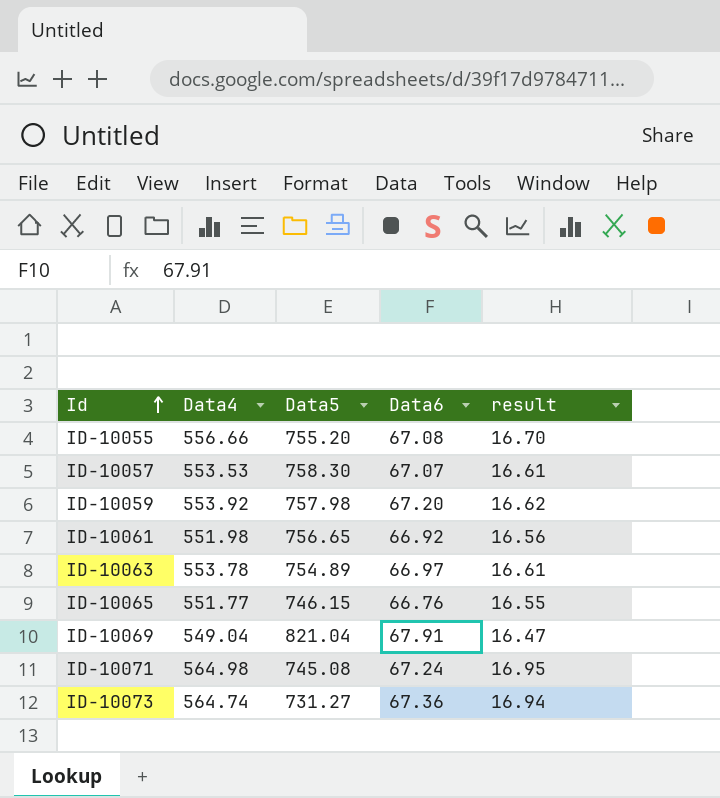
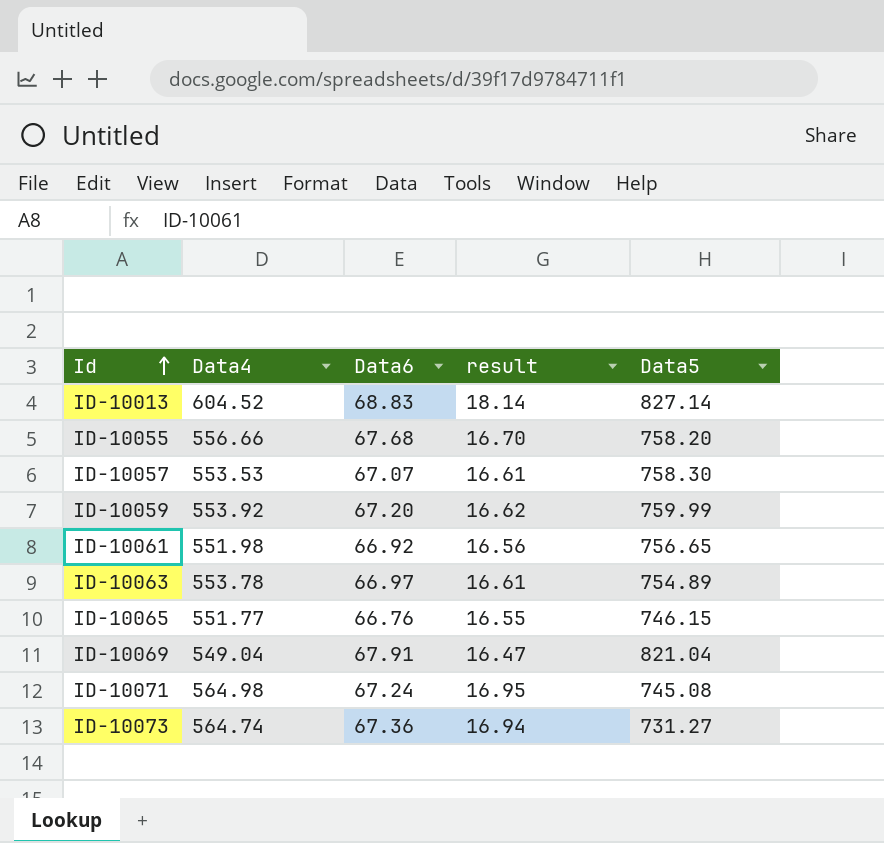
column Data5 | position: 3 -> 5
row ID-10013: none -> 604.52 | 68.83 | 18.14 | 827.14
ID-10055 | Data6: 67.08 -> 67.68
ID-10055 | Data5: 755.20 -> 758.20
ID-10059 | Data5: 757.98 -> 759.99

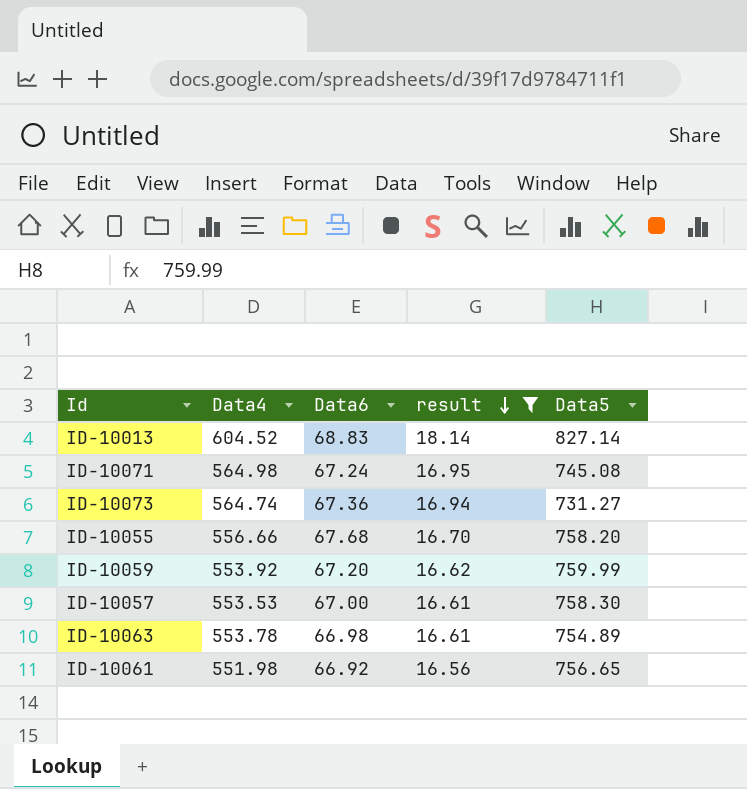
filter: none -> result >= 16.56
row order: Id ascending -> result descending
ID-10057 | Data6: 67.07 -> 67.00
ID-10063 | Data6: 66.97 -> 66.98

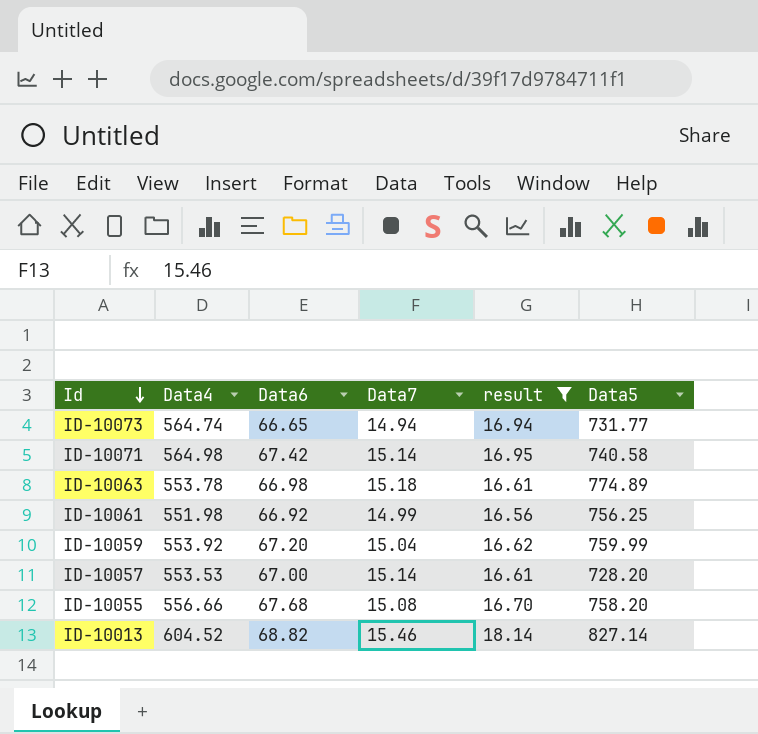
row order: result descending -> Id descending
column Data7 | position: none -> 4
ID-10073 | Data6: 67.36 -> 66.65
ID-10073 | Data5: 731.27 -> 731.77
ID-10071 | Data6: 67.24 -> 67.42
ID-10071 | Data5: 745.08 -> 740.58
ID-10063 | Data5: 754.89 -> 774.89
ID-10061 | Data5: 756.65 -> 756.25
ID-10057 | Data5: 758.30 -> 728.20
ID-10013 | Data6: 68.83 -> 68.82

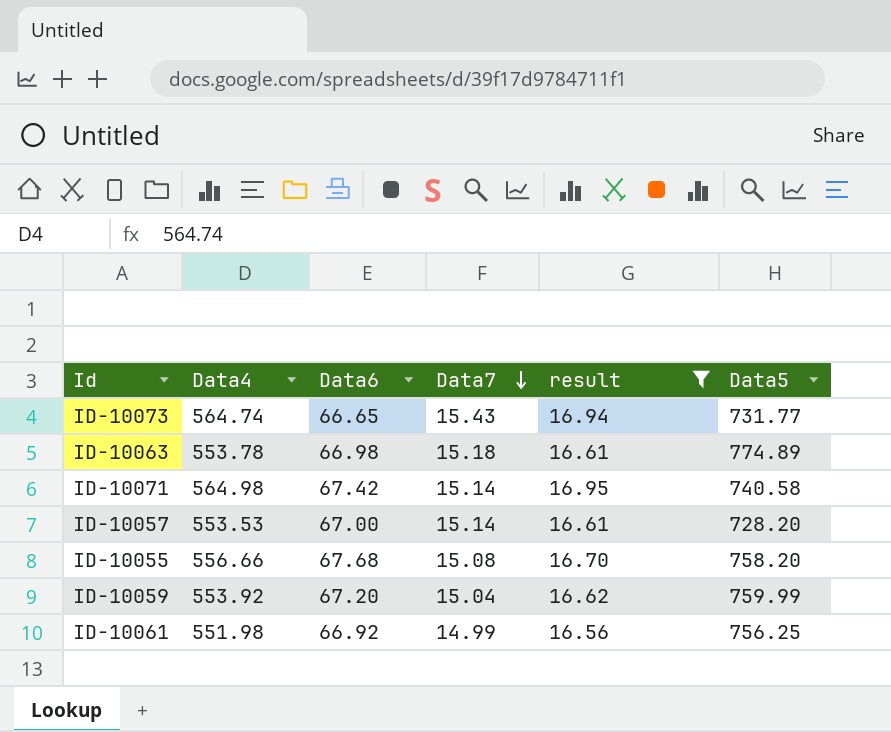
row order: Id descending -> Data7 descending
row ID-10013: 604.52 | 68.82 | 15.46 | 18.14 | 827.14 -> none
ID-10073 | Data7: 14.94 -> 15.43

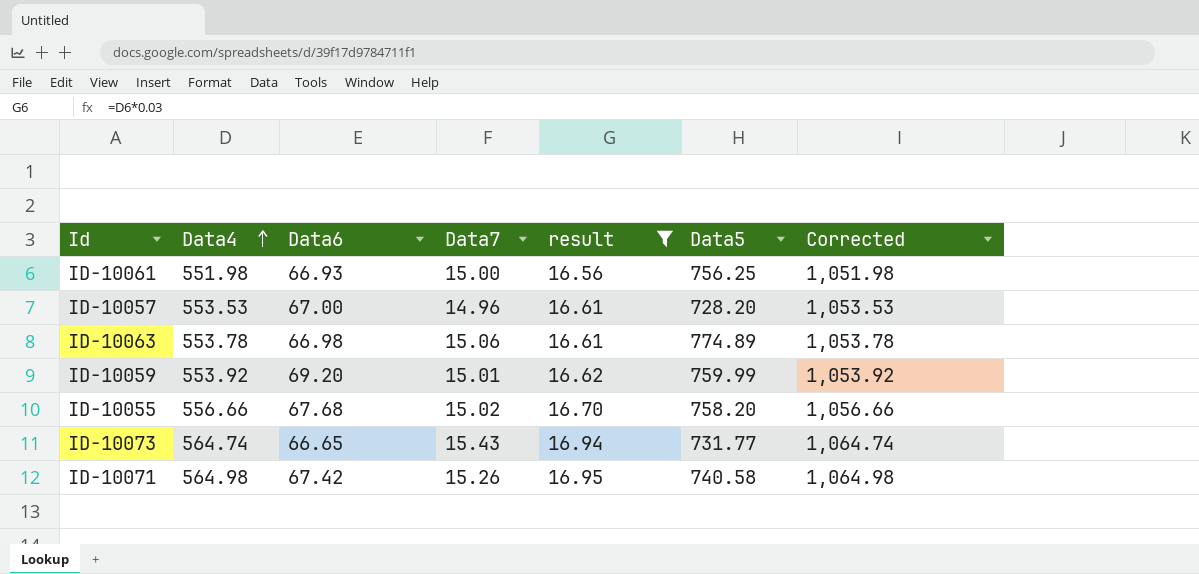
row order: Data7 descending -> Data4 ascending
column Corrected | formula: none -> [Data4] + 500
ID-10061 | Data6: 66.92 -> 66.93
ID-10061 | Data7: 14.99 -> 15.00
ID-10057 | Data7: 15.14 -> 14.96
ID-10063 | Data7: 15.18 -> 15.06
ID-10059 | Data6: 67.20 -> 69.20
ID-10059 | Data7: 15.04 -> 15.01
ID-10055 | Data7: 15.08 -> 15.02
ID-10071 | Data7: 15.14 -> 15.26

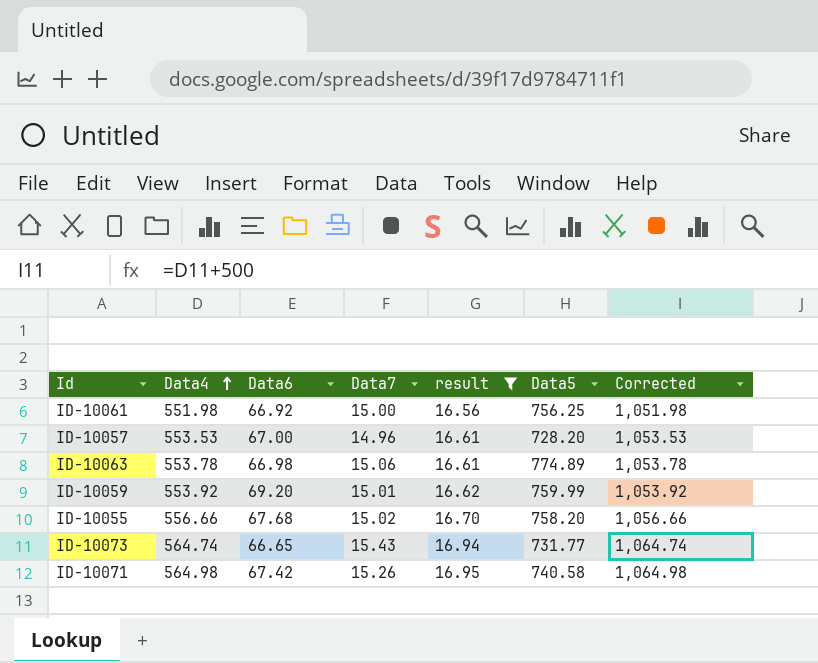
ID-10061 | Data6: 66.93 -> 66.92

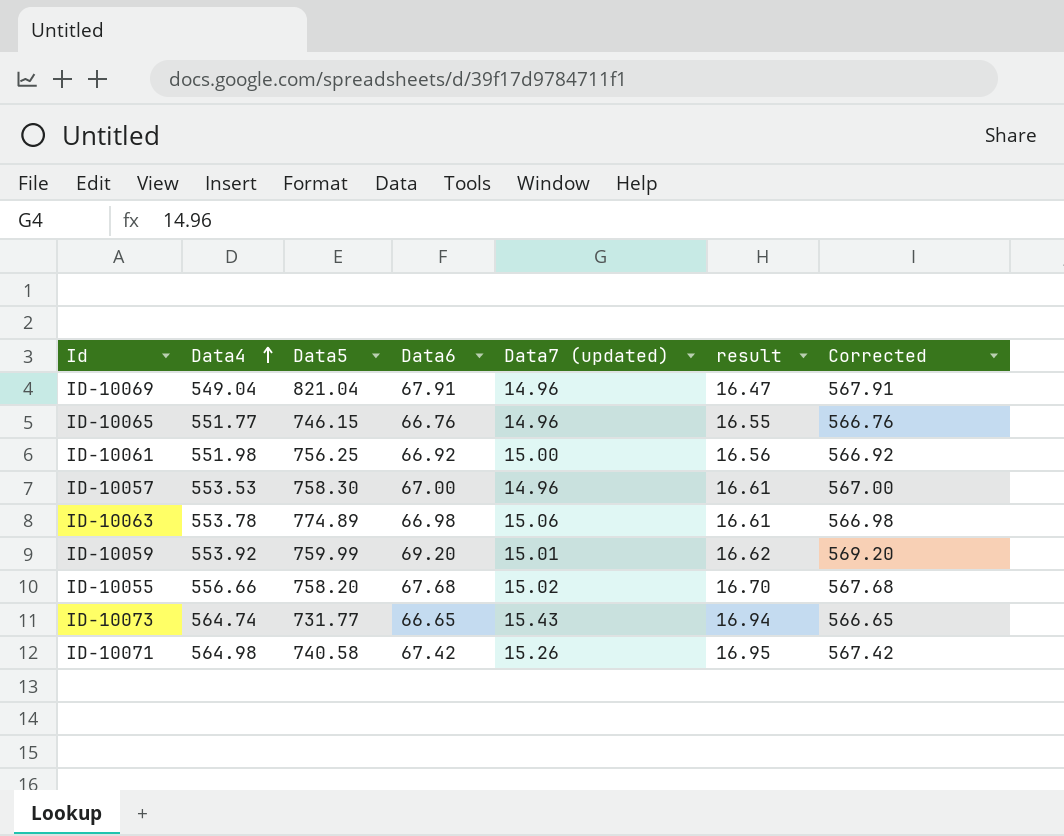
filter: result >= 16.56 -> none
column Data5 | position: 6 -> 3
column name: Data7 -> Data7 (updated)
column Corrected | formula: [Data4] + 500 -> [Data6] + 500
ID-10057 | Data5: 728.20 -> 758.30

